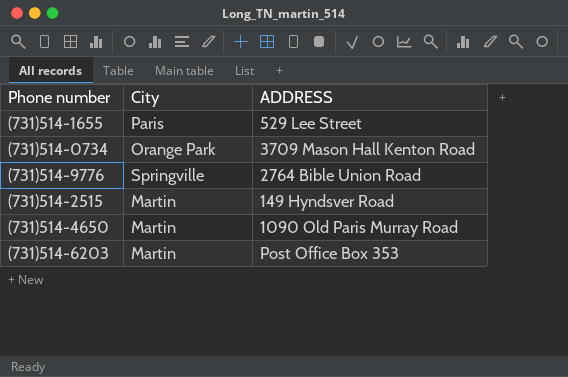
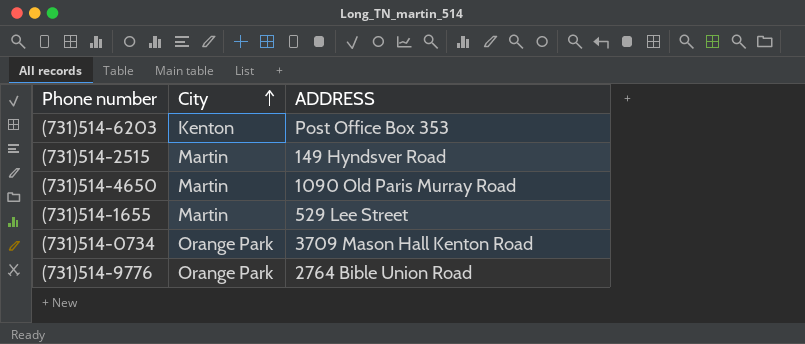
row order: none -> City ascending
(731)514-6203 | City: Martin -> Kenton
(731)514-1655 | City: Paris -> Martin
(731)514-9776 | City: Springville -> Orange Park

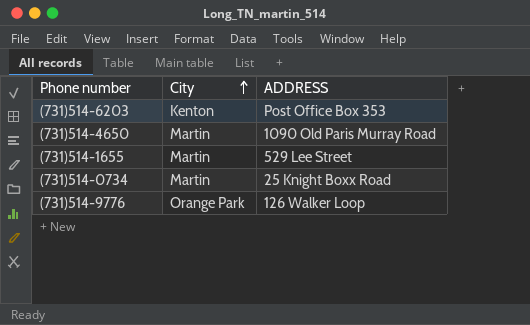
row (731)514-2515: Martin | 149 Hyndsver Road -> none
(731)514-0734 | City: Orange Park -> Martin
(731)514-0734 | ADDRESS: 3709 Mason Hall Kenton Road -> 25 Knight Boxx Road
(731)514-9776 | ADDRESS: 2764 Bible Union Road -> 126 Walker Loop

